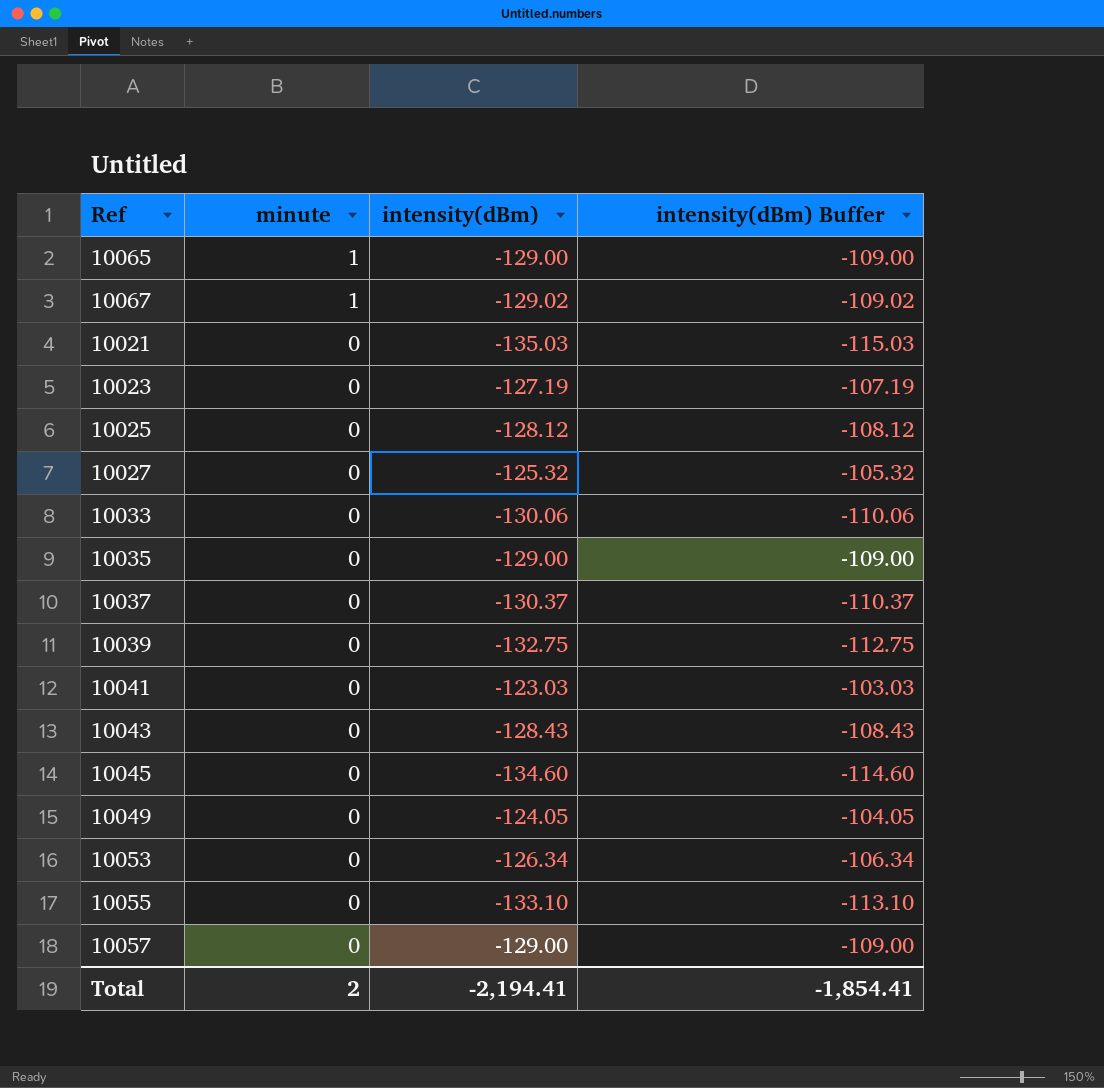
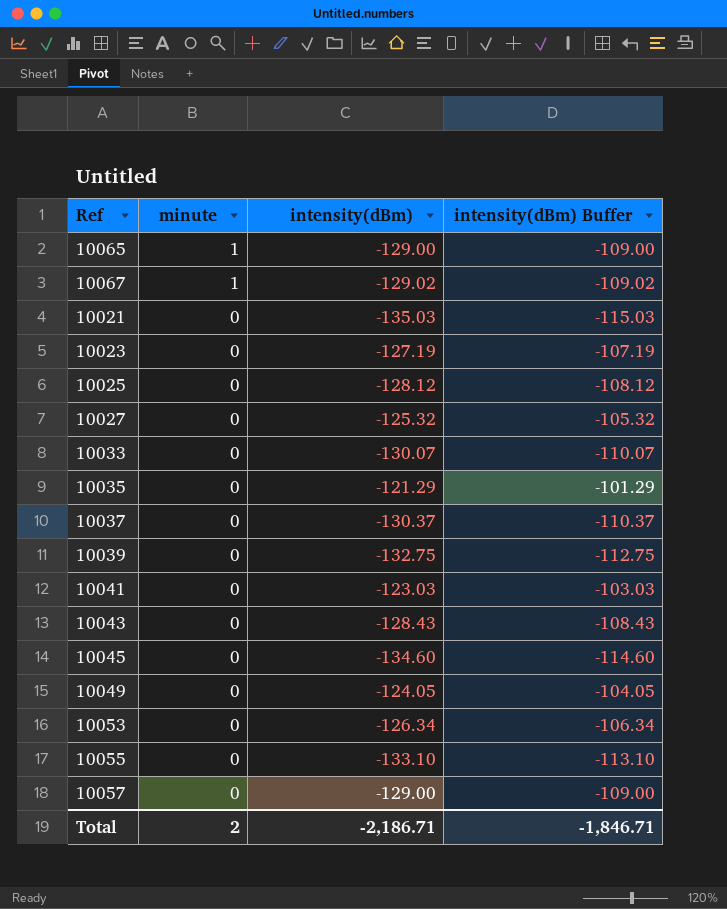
10033 | intensity(dBm): -130.06 -> -130.07
10033 | intensity(dBm) Buffer: -110.06 -> -110.07
10035 | intensity(dBm): -129.00 -> -121.29
10035 | intensity(dBm) Buffer: -109.00 -> -101.29
Total | intensity(dBm): -2,194.41 -> -2,186.71
Total | intensity(dBm) Buffer: -1,854.41 -> -1,846.71

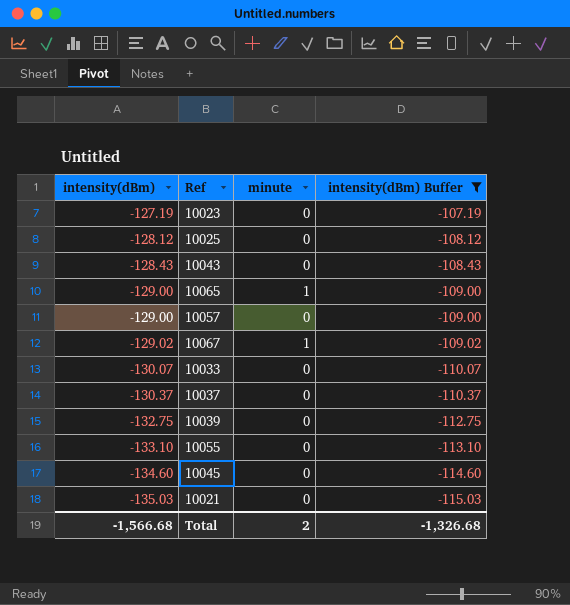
filter: none -> intensity(dBm) Buffer <= -107.19
row order: minute descending -> intensity(dBm) descending
column intensity(dBm) | position: 3 -> 1
Total | intensity(dBm): -2,186.71 -> -1,566.68
Total | intensity(dBm) Buffer: -1,846.71 -> -1,326.68

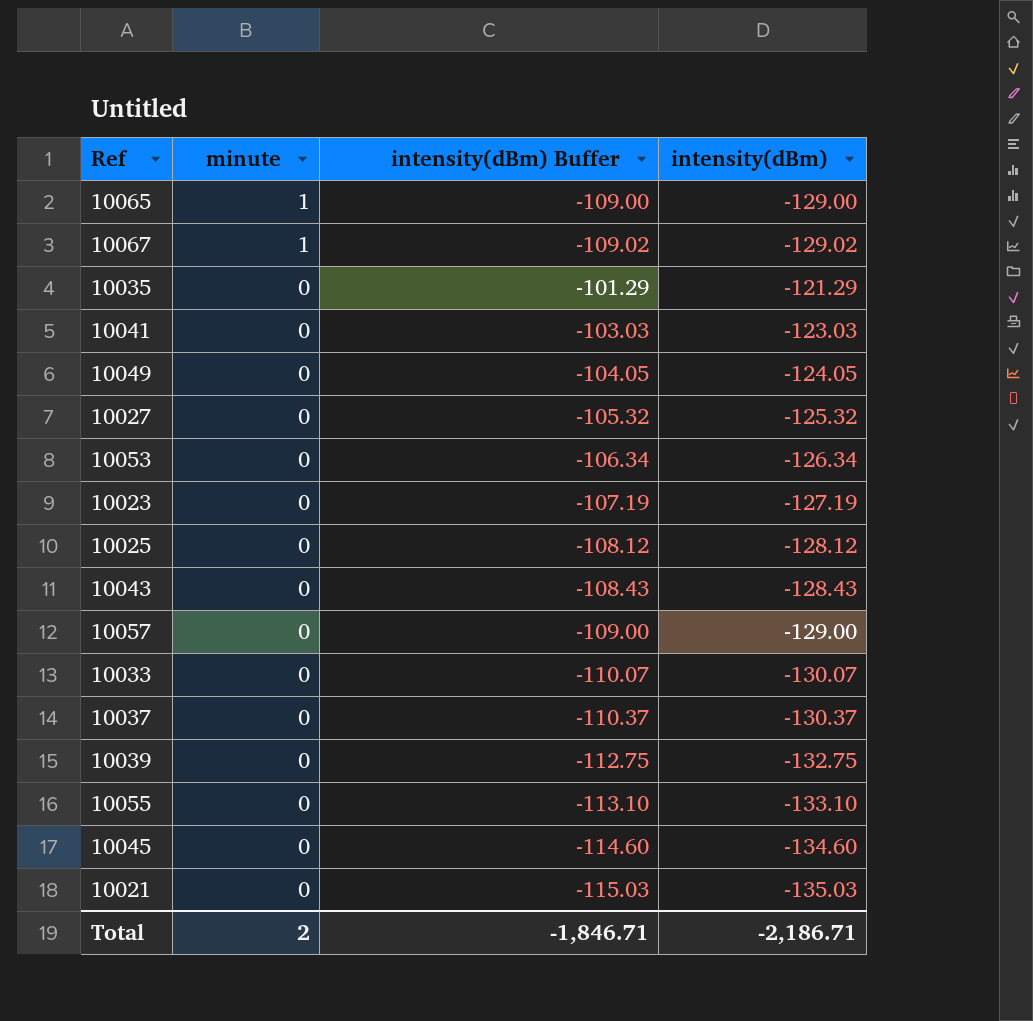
filter: intensity(dBm) Buffer <= -107.19 -> none
row order: intensity(dBm) descending -> minute descending
column intensity(dBm) | position: 1 -> 4
Total | intensity(dBm) Buffer: -1,326.68 -> -1,846.71
Total | intensity(dBm): -1,566.68 -> -2,186.71

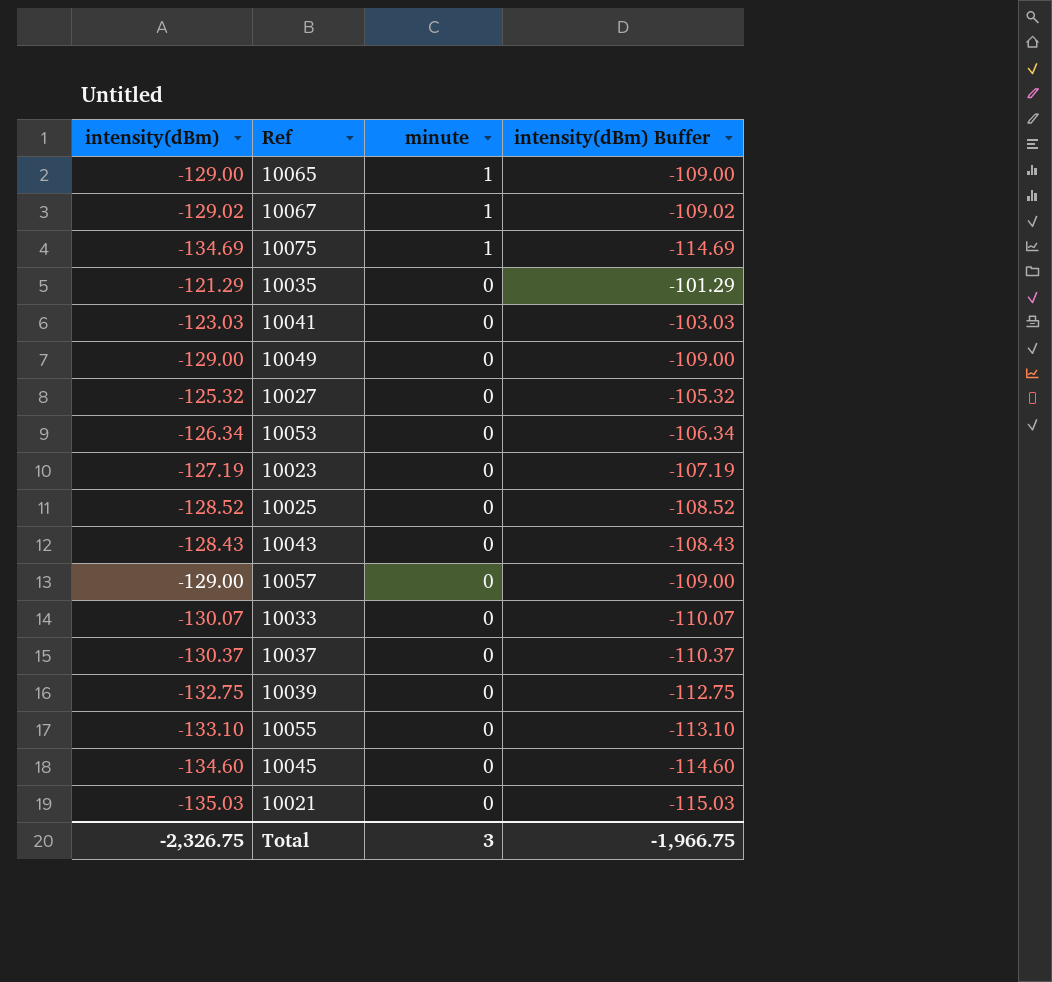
column intensity(dBm) | position: 4 -> 1
row 10075: none -> -134.69 | 1 | -114.69
10049 | intensity(dBm): -124.05 -> -129.00
10049 | intensity(dBm) Buffer: -104.05 -> -109.00
10025 | intensity(dBm): -128.12 -> -128.52
10025 | intensity(dBm) Buffer: -108.12 -> -108.52
Total | intensity(dBm): -2,186.71 -> -2,326.75
Total | minute: 2 -> 3
Total | intensity(dBm) Buffer: -1,846.71 -> -1,966.75

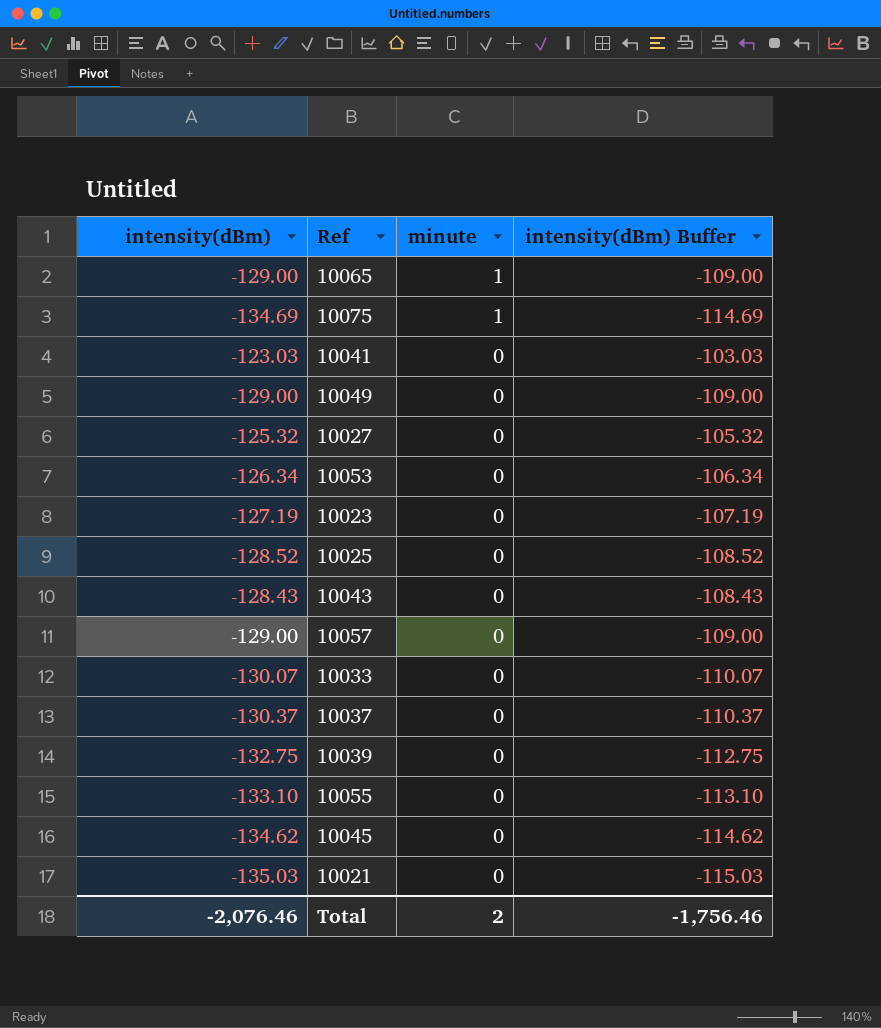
row 10067: -129.02 | 1 | -109.02 -> none
row 10035: -121.29 | 0 | -101.29 -> none
10045 | intensity(dBm): -134.60 -> -134.62
10045 | intensity(dBm) Buffer: -114.60 -> -114.62
Total | intensity(dBm): -2,326.75 -> -2,076.46
Total | minute: 3 -> 2
Total | intensity(dBm) Buffer: -1,966.75 -> -1,756.46

